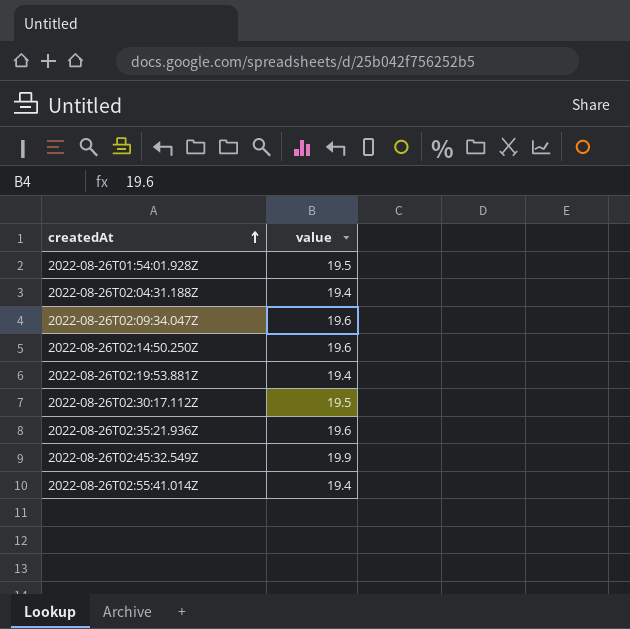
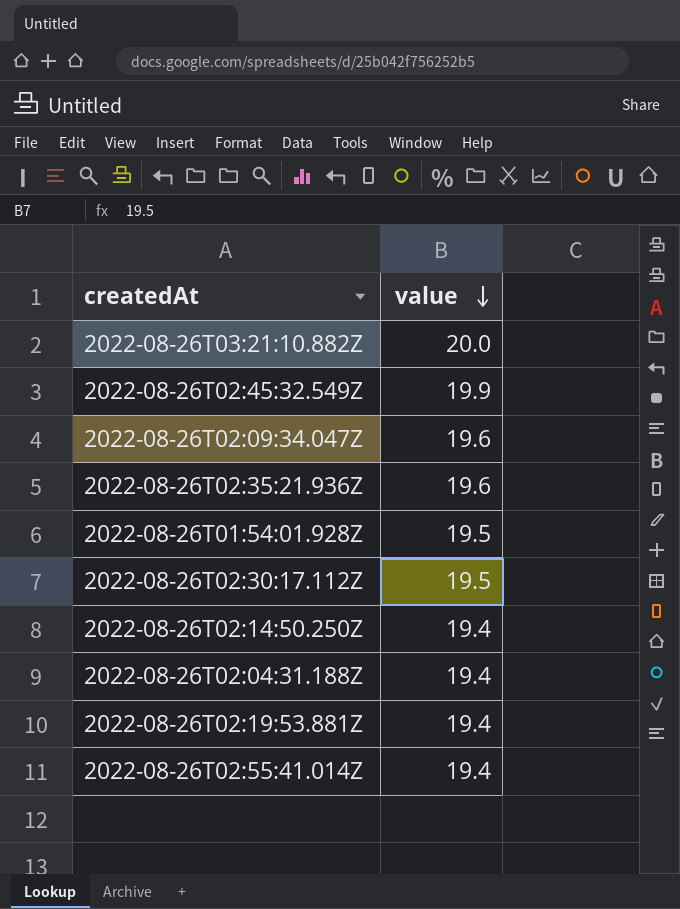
row order: createdAt ascending -> value descending
row 2022-08-26T03:21:10.882Z: none -> 20.0
2022-08-26T02:14:50.250Z | value: 19.6 -> 19.4

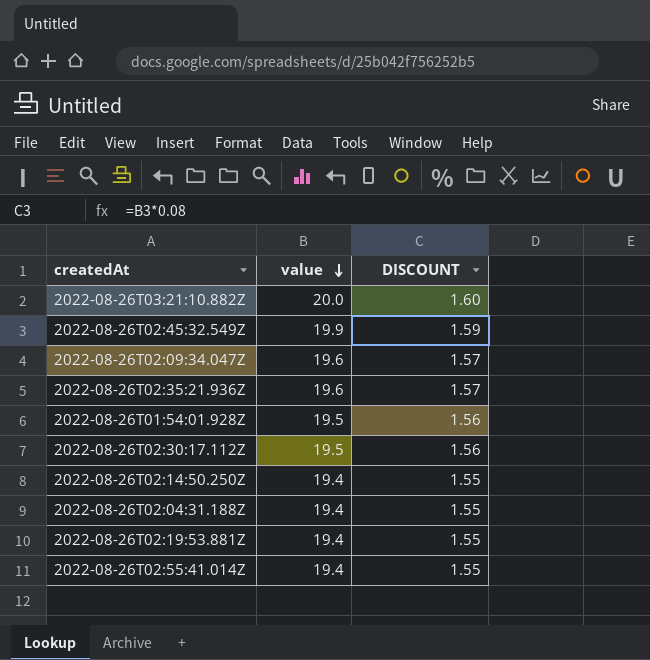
column DISCOUNT | formula: none -> [value] * 0.08

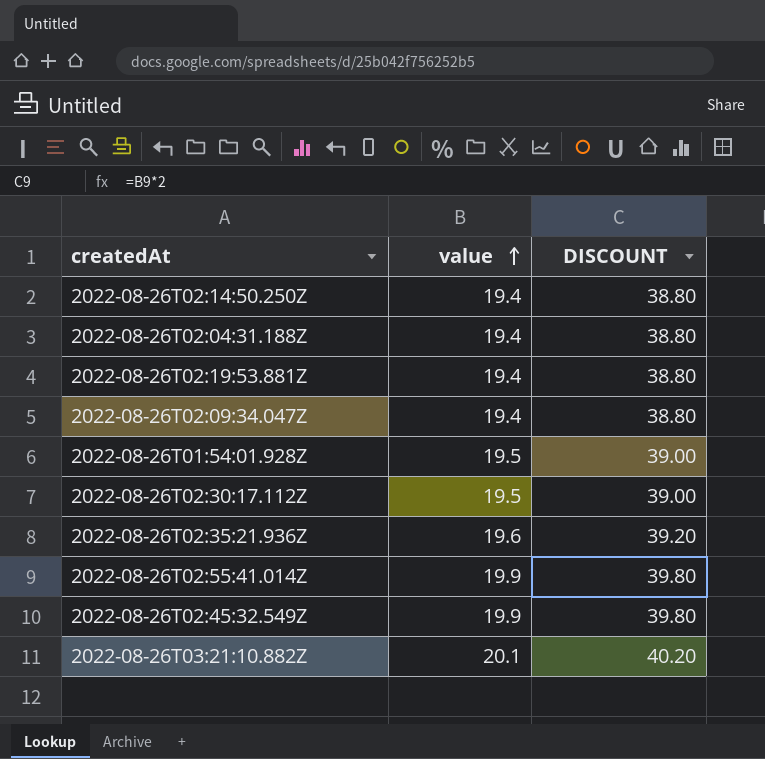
row order: value descending -> value ascending
column DISCOUNT | formula: [value] * 0.08 -> [value] * 2
2022-08-26T02:09:34.047Z | value: 19.6 -> 19.4
2022-08-26T02:55:41.014Z | value: 19.4 -> 19.9
2022-08-26T03:21:10.882Z | value: 20.0 -> 20.1

